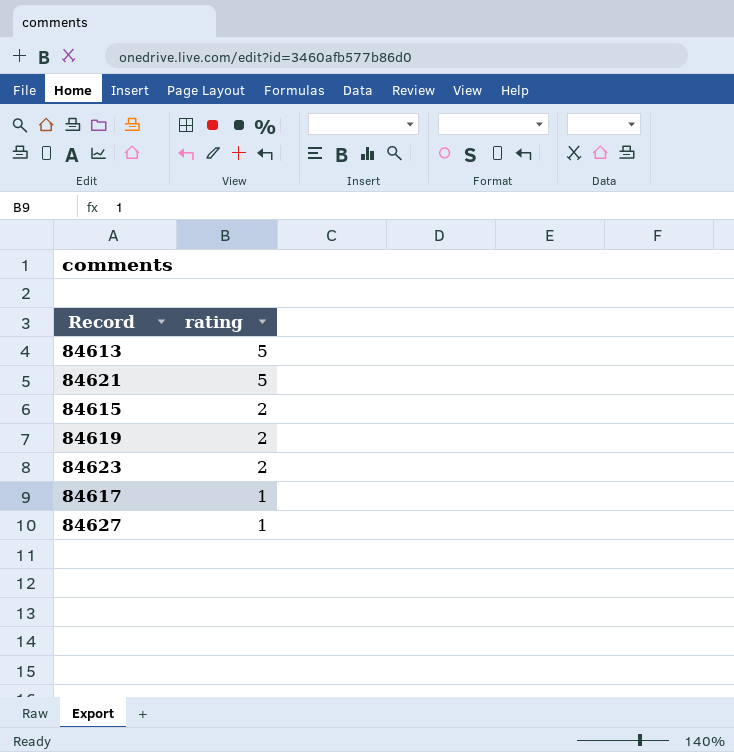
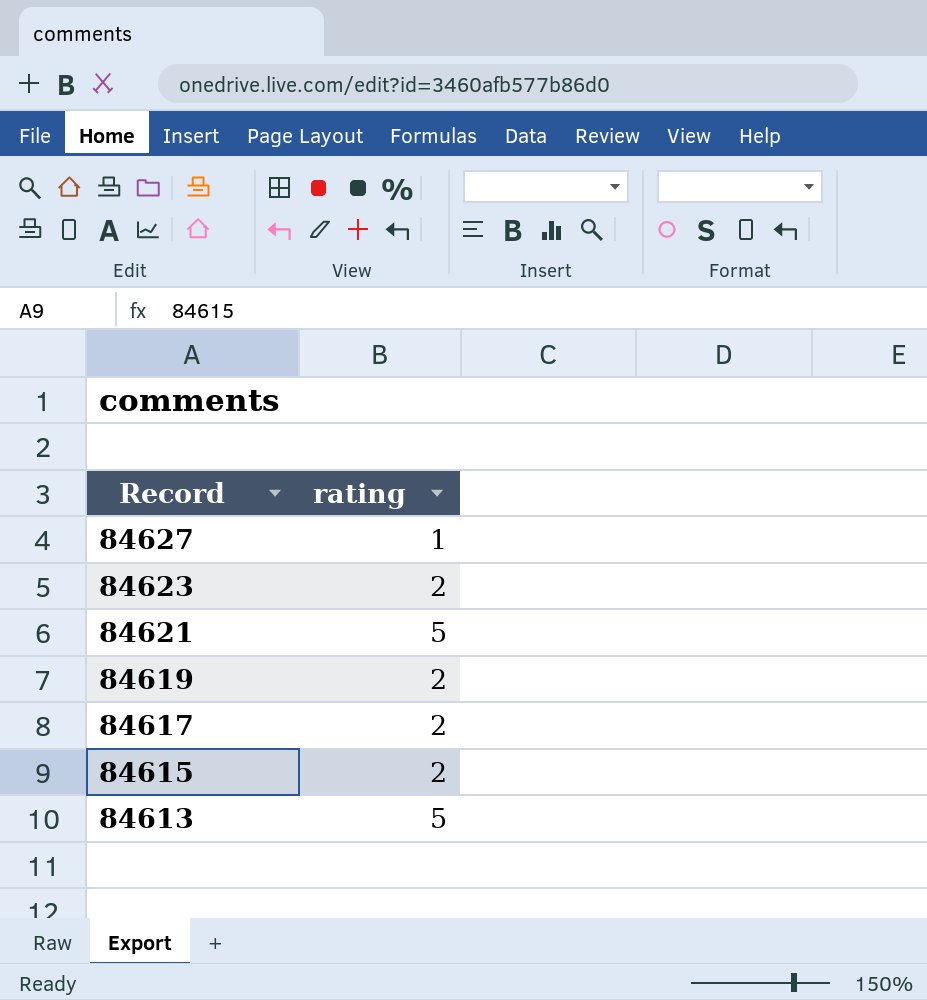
row order: rating descending -> Record descending
84617 | rating: 1 -> 2

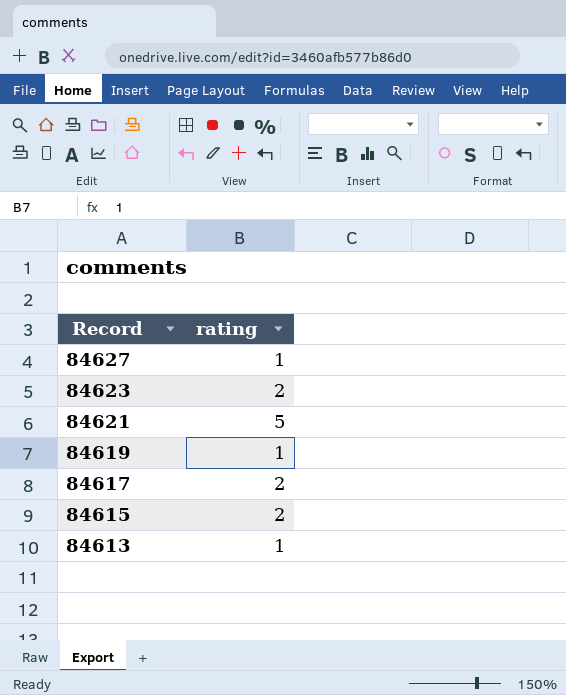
84619 | rating: 2 -> 1
84613 | rating: 5 -> 1

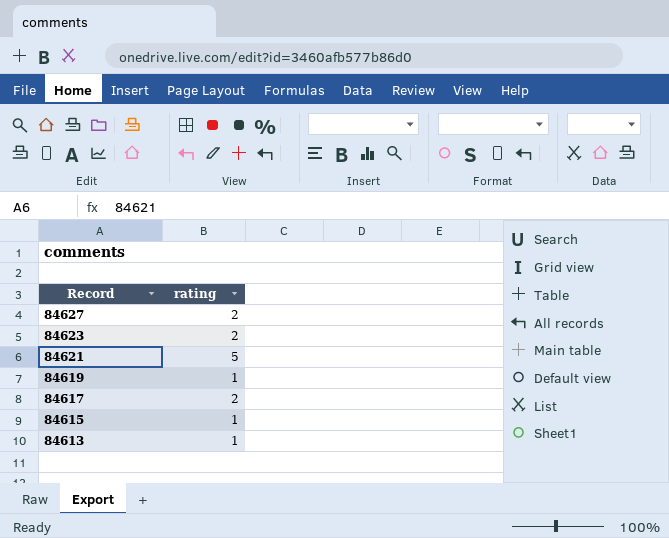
84627 | rating: 1 -> 2
84615 | rating: 2 -> 1

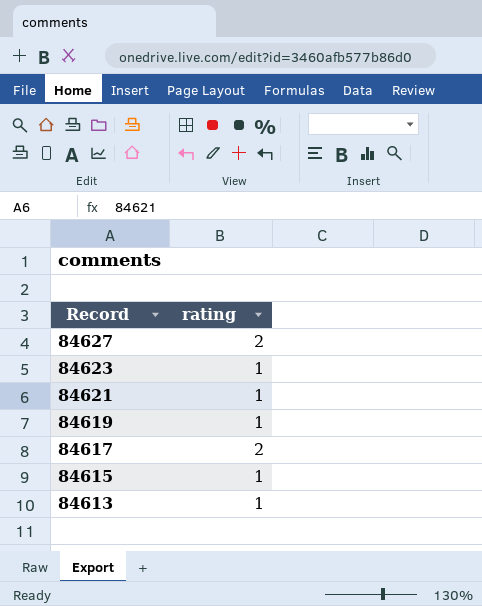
84623 | rating: 2 -> 1
84621 | rating: 5 -> 1

